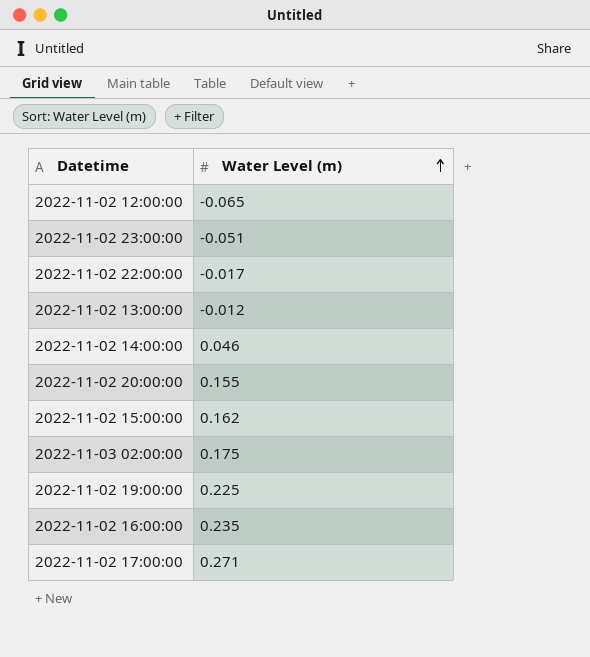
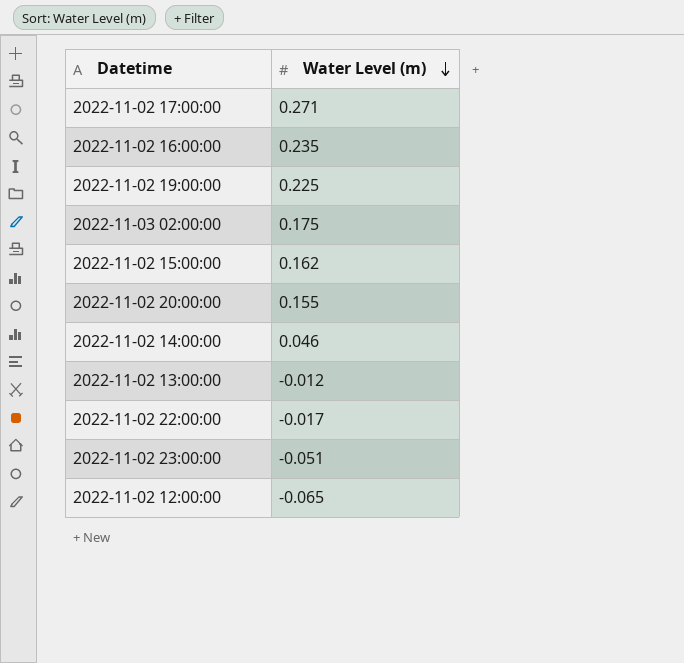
row order: Water Level (m) ascending -> Water Level (m) descending

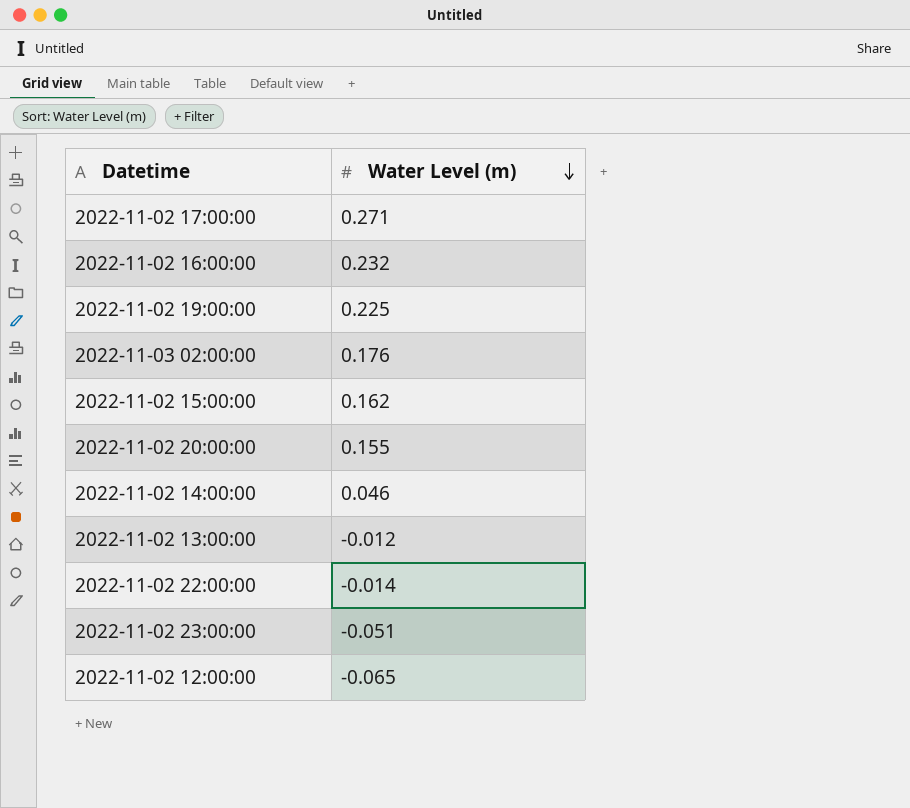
2022-11-02 16:00:00 | Water Level (m): 0.235 -> 0.232
2022-11-03 02:00:00 | Water Level (m): 0.175 -> 0.176
2022-11-02 22:00:00 | Water Level (m): -0.017 -> -0.014

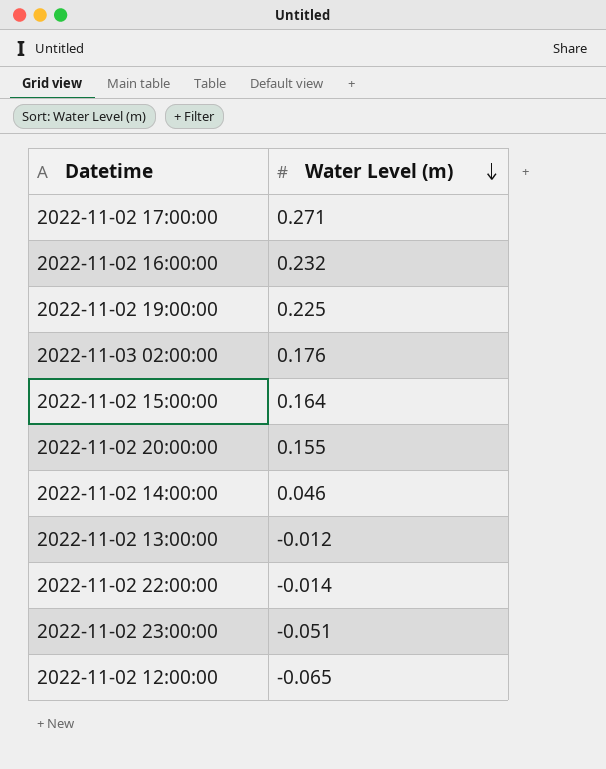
2022-11-02 15:00:00 | Water Level (m): 0.162 -> 0.164

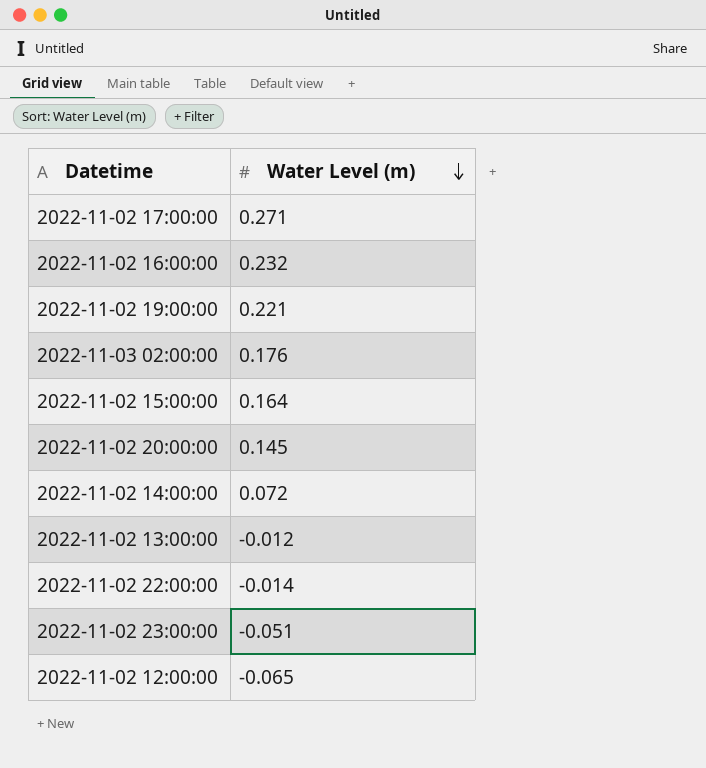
2022-11-02 19:00:00 | Water Level (m): 0.225 -> 0.221
2022-11-02 20:00:00 | Water Level (m): 0.155 -> 0.145
2022-11-02 14:00:00 | Water Level (m): 0.046 -> 0.072

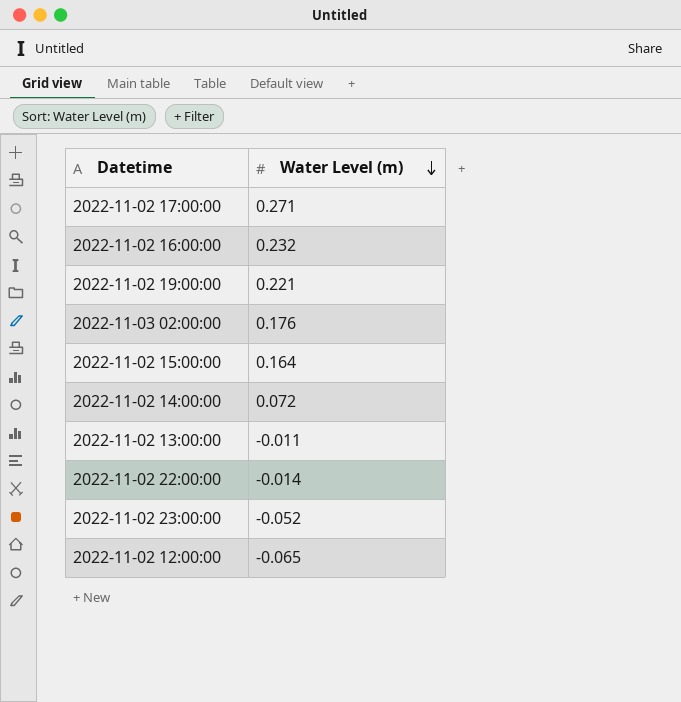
row 2022-11-02 20:00:00: 0.145 -> none
2022-11-02 13:00:00 | Water Level (m): -0.012 -> -0.011
2022-11-02 23:00:00 | Water Level (m): -0.051 -> -0.052

